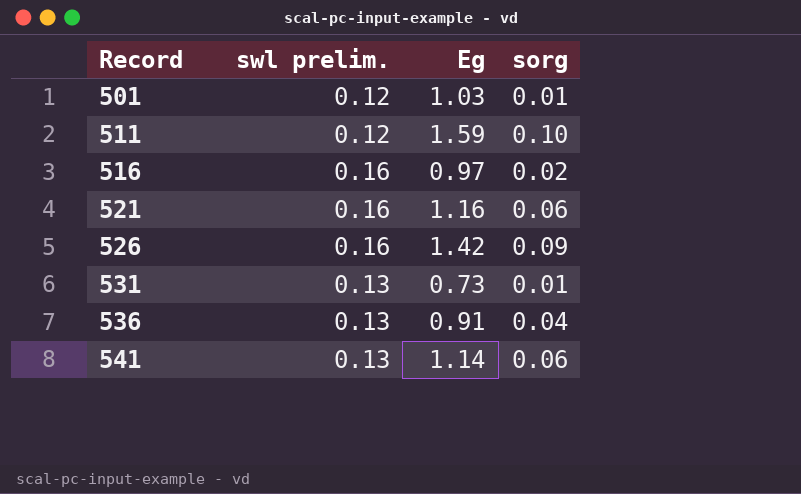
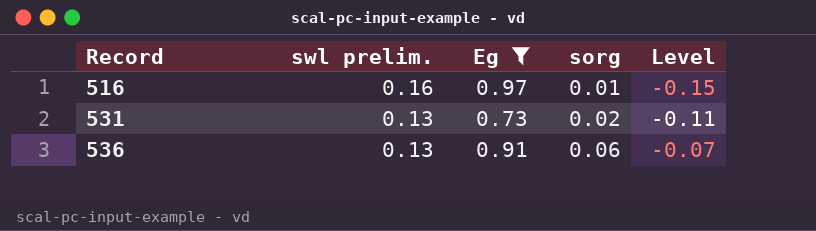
filter: none -> Eg <= 0.97
column Level | formula: none -> [sorg] - [swl prelim.]
516 | sorg: 0.02 -> 0.01
531 | sorg: 0.01 -> 0.02
536 | sorg: 0.04 -> 0.06

